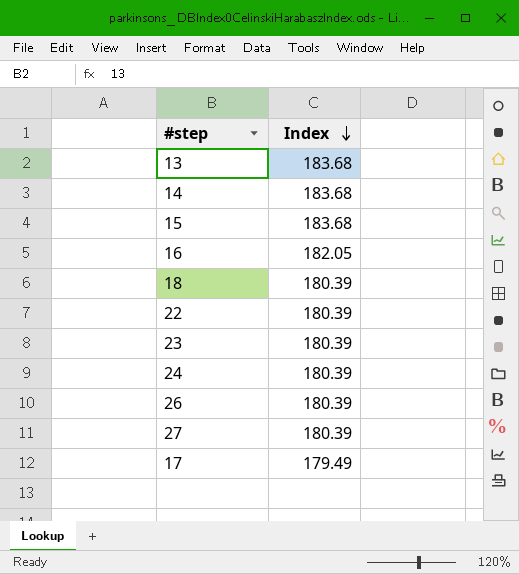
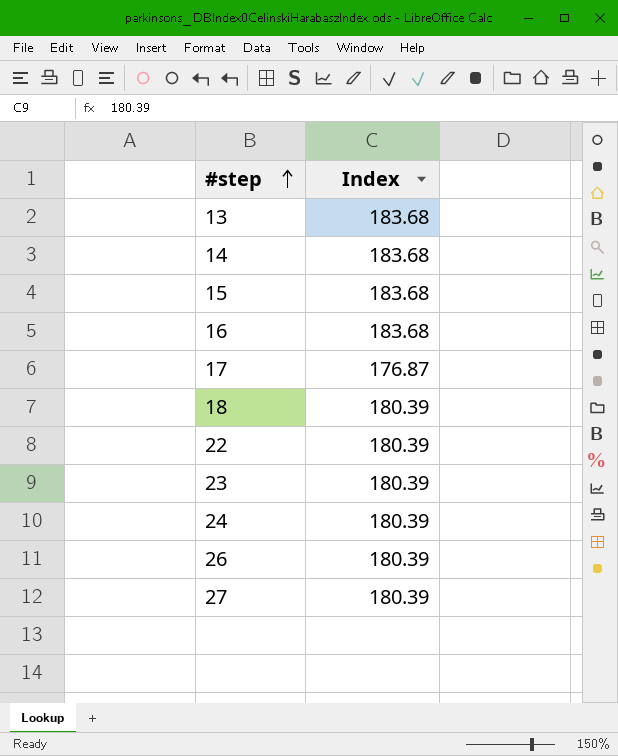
row order: Index descending -> #step ascending
16 | Index: 182.05 -> 183.68
17 | Index: 179.49 -> 176.87

